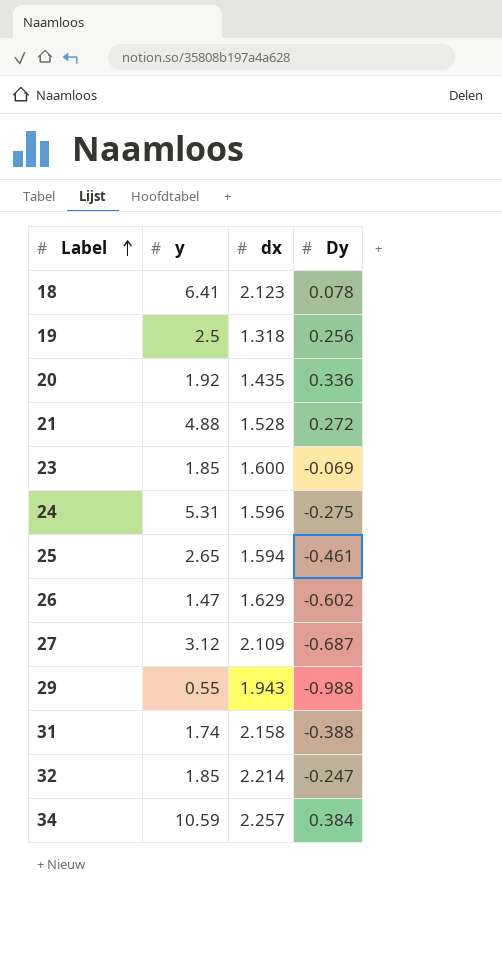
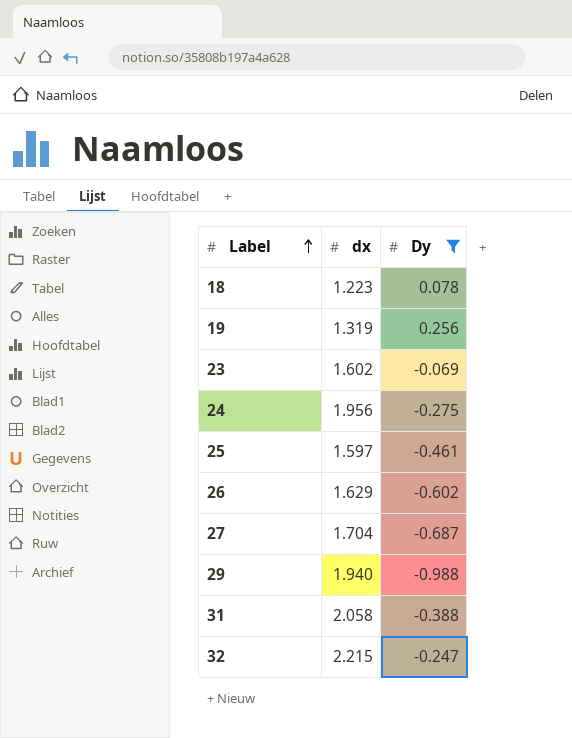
filter: none -> Dy <= 0.256
column y | position: 2 -> none
18 | dx: 2.123 -> 1.223
19 | dx: 1.318 -> 1.319
23 | dx: 1.600 -> 1.602
24 | dx: 1.596 -> 1.956
25 | dx: 1.594 -> 1.597
27 | dx: 2.109 -> 1.704
29 | dx: 1.943 -> 1.940
31 | dx: 2.158 -> 2.058
32 | dx: 2.214 -> 2.215

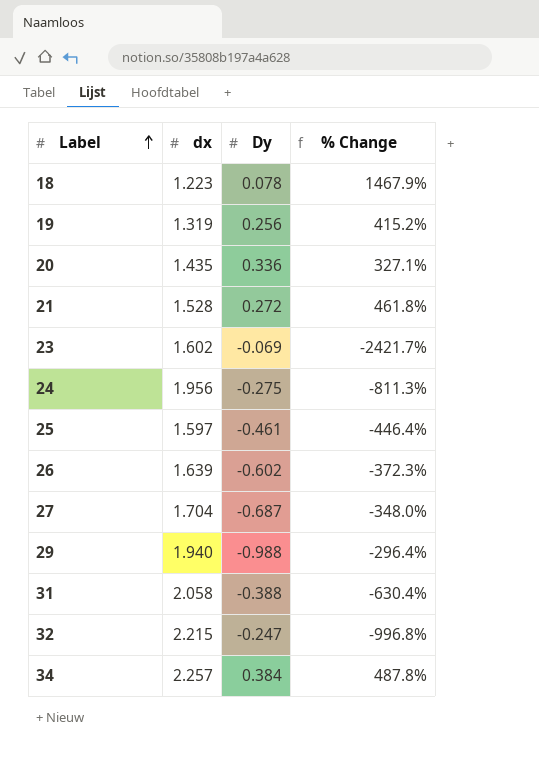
filter: Dy <= 0.256 -> none
column % Change | formula: none -> ([dx] - [Dy]) / [Dy]
26 | dx: 1.629 -> 1.639

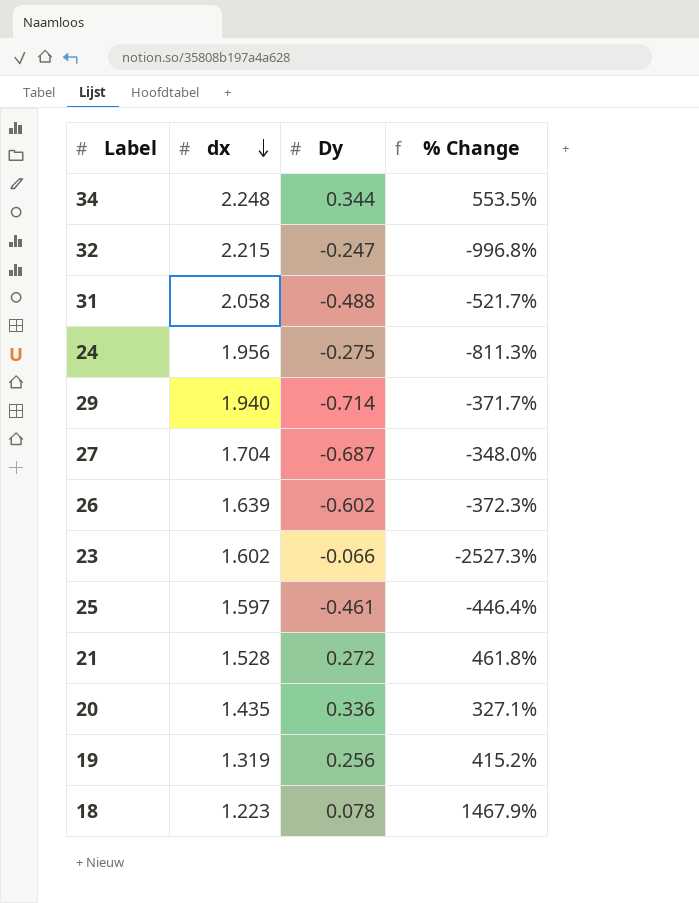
row order: Label ascending -> dx descending
34 | dx: 2.257 -> 2.248
34 | Dy: 0.384 -> 0.344
34 | % Change: 487.8% -> 553.5%
31 | Dy: -0.388 -> -0.488
31 | % Change: -630.4% -> -521.7%
29 | Dy: -0.988 -> -0.714
29 | % Change: -296.4% -> -371.7%
23 | Dy: -0.069 -> -0.066
23 | % Change: -2421.7% -> -2527.3%

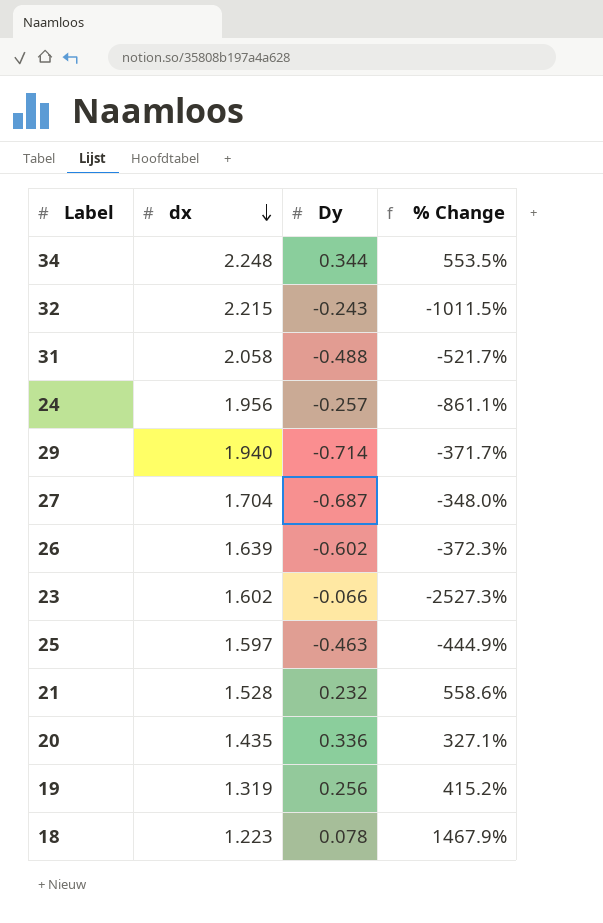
32 | Dy: -0.247 -> -0.243
32 | % Change: -996.8% -> -1011.5%
24 | Dy: -0.275 -> -0.257
24 | % Change: -811.3% -> -861.1%
25 | Dy: -0.461 -> -0.463
25 | % Change: -446.4% -> -444.9%
21 | Dy: 0.272 -> 0.232
21 | % Change: 461.8% -> 558.6%

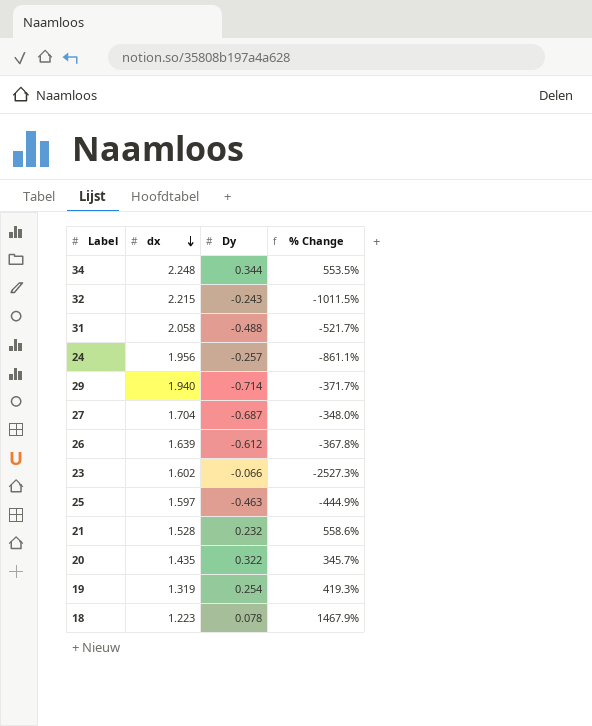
26 | Dy: -0.602 -> -0.612
26 | % Change: -372.3% -> -367.8%
20 | Dy: 0.336 -> 0.322
20 | % Change: 327.1% -> 345.7%
19 | Dy: 0.256 -> 0.254
19 | % Change: 415.2% -> 419.3%

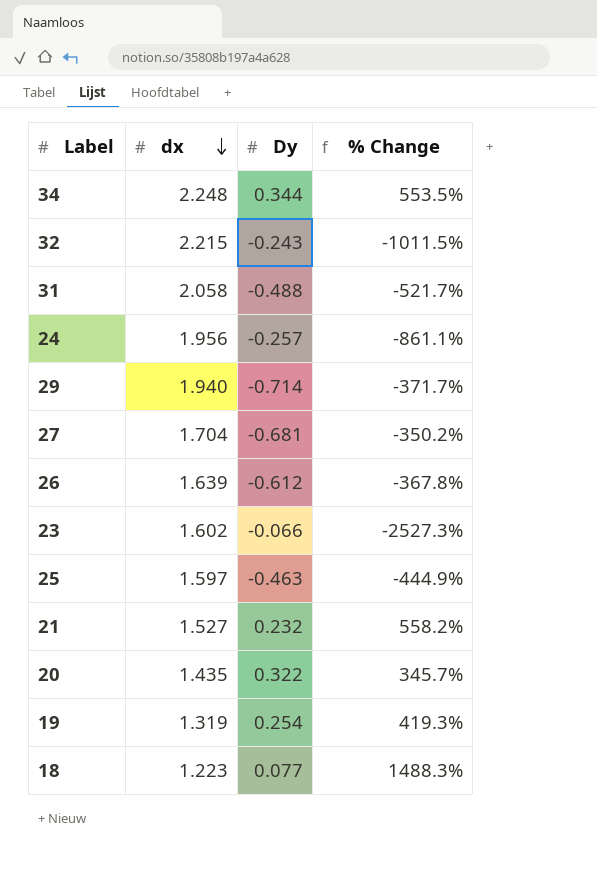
27 | Dy: -0.687 -> -0.681
27 | % Change: -348.0% -> -350.2%
21 | dx: 1.528 -> 1.527
21 | % Change: 558.6% -> 558.2%
18 | Dy: 0.078 -> 0.077
18 | % Change: 1467.9% -> 1488.3%

